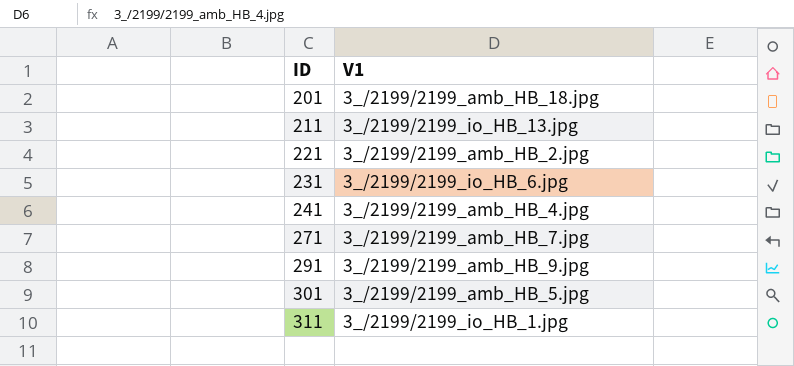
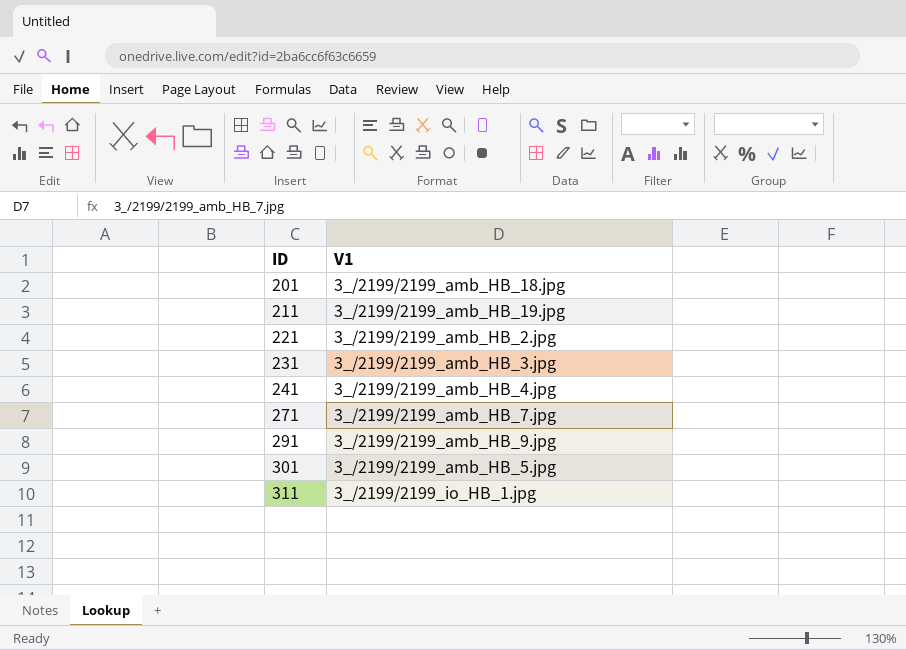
211 | V1: 3_/2199/2199_io_HB_13.jpg -> 3_/2199/2199_amb_HB_19.jpg
231 | V1: 3_/2199/2199_io_HB_6.jpg -> 3_/2199/2199_amb_HB_3.jpg

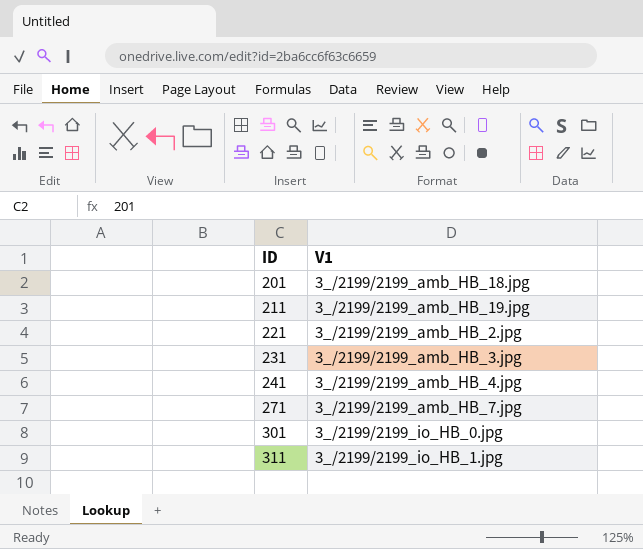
row 291: 3_/2199/2199_amb_HB_9.jpg -> none
301 | V1: 3_/2199/2199_amb_HB_5.jpg -> 3_/2199/2199_io_HB_0.jpg

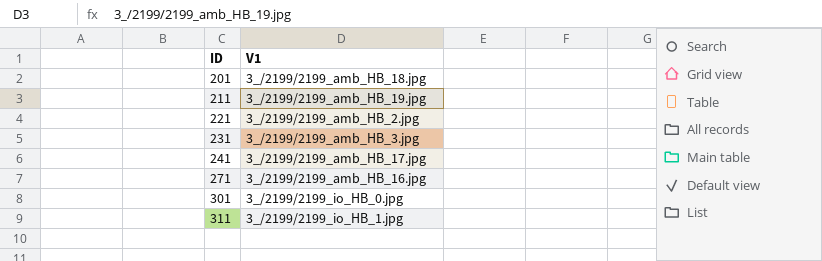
241 | V1: 3_/2199/2199_amb_HB_4.jpg -> 3_/2199/2199_amb_HB_17.jpg
271 | V1: 3_/2199/2199_amb_HB_7.jpg -> 3_/2199/2199_amb_HB_16.jpg

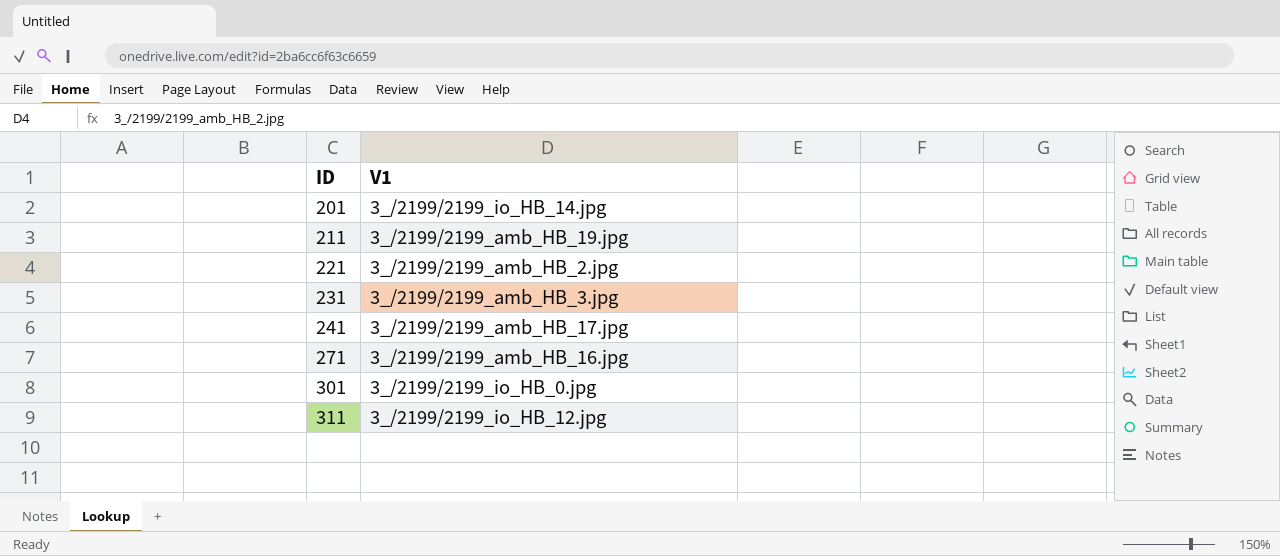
201 | V1: 3_/2199/2199_amb_HB_18.jpg -> 3_/2199/2199_io_HB_14.jpg
311 | V1: 3_/2199/2199_io_HB_1.jpg -> 3_/2199/2199_io_HB_12.jpg

